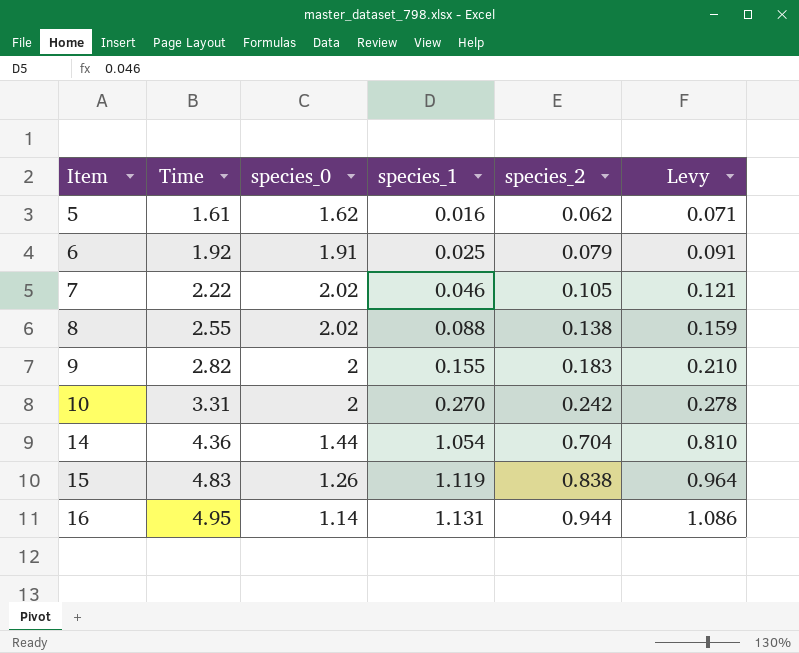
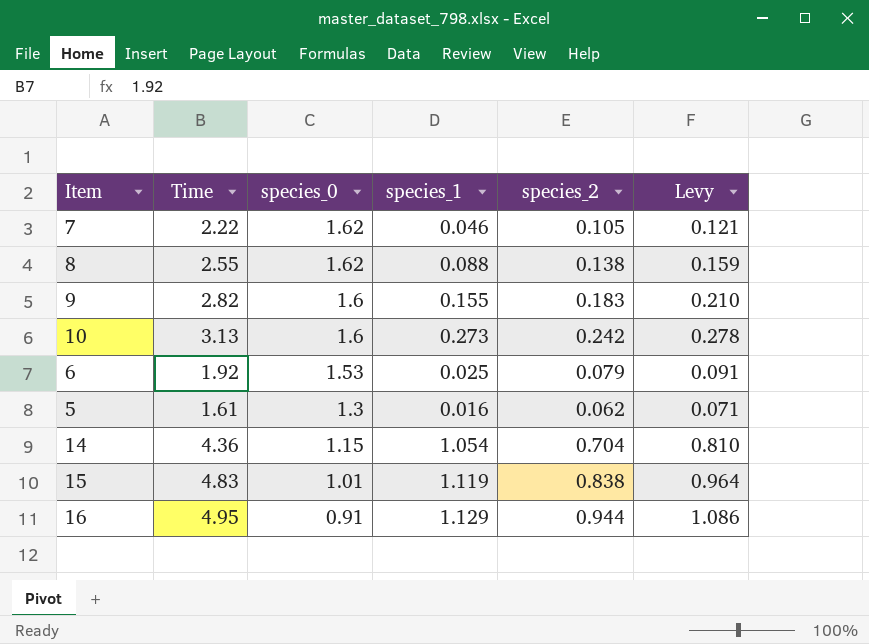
row order: Item ascending -> species_0 descending
7 | species_0: 2.02 -> 1.62
8 | species_0: 2.02 -> 1.62
9 | species_0: 2 -> 1.6
10 | Time: 3.31 -> 3.13
10 | species_0: 2 -> 1.6
10 | species_1: 0.270 -> 0.273
6 | species_0: 1.91 -> 1.53
5 | species_0: 1.62 -> 1.3
14 | species_0: 1.44 -> 1.15
15 | species_0: 1.26 -> 1.01
16 | species_0: 1.14 -> 0.91
16 | species_1: 1.131 -> 1.129

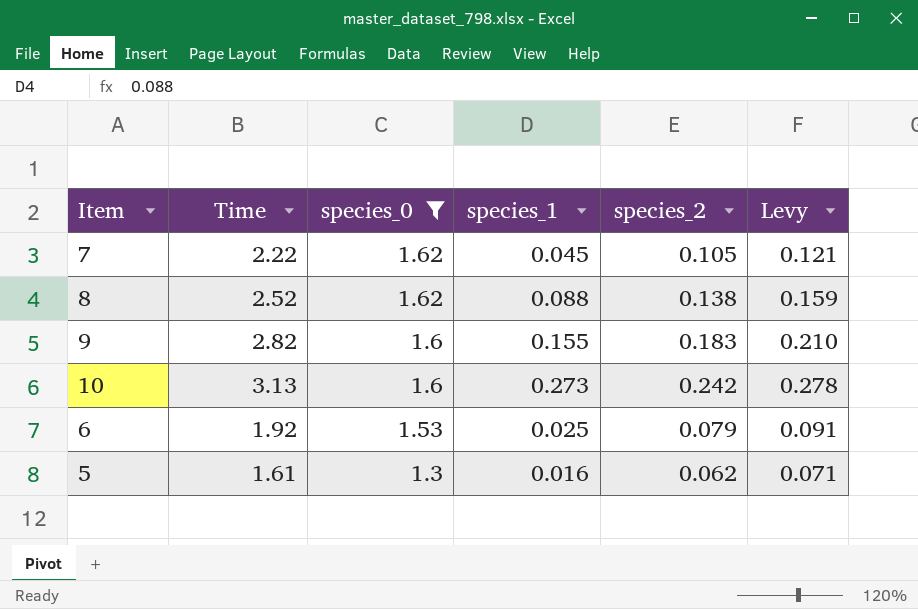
filter: none -> species_0 >= 1.3
7 | species_1: 0.046 -> 0.045
8 | Time: 2.55 -> 2.52

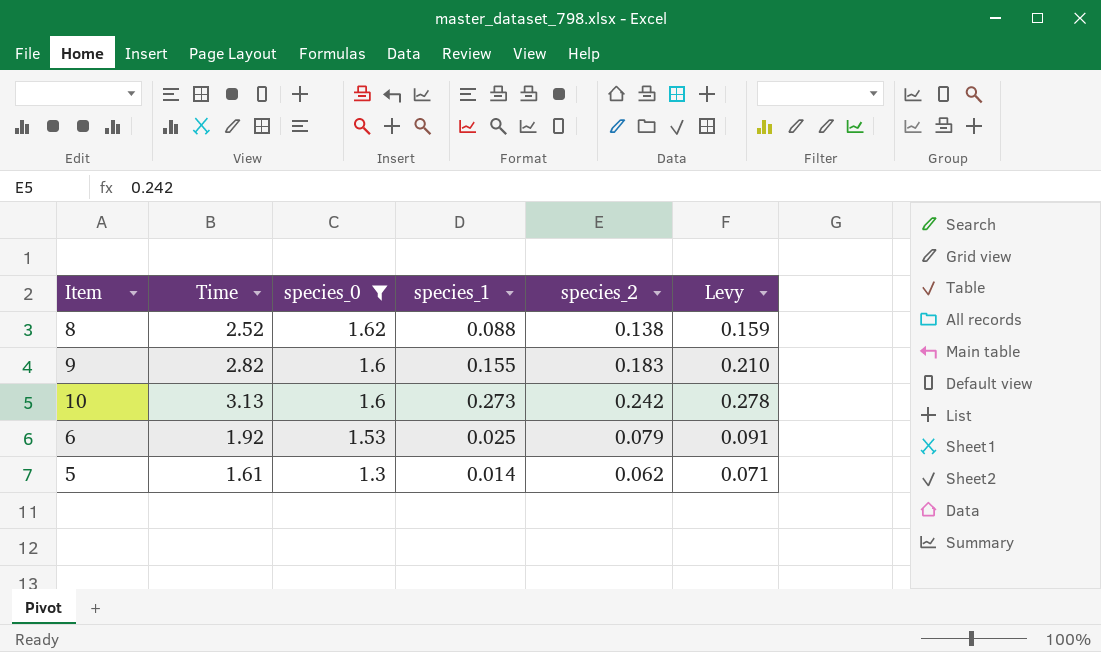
row 7: 2.22 | 1.62 | 0.045 | 0.105 | 0.121 -> none
5 | species_1: 0.016 -> 0.014

